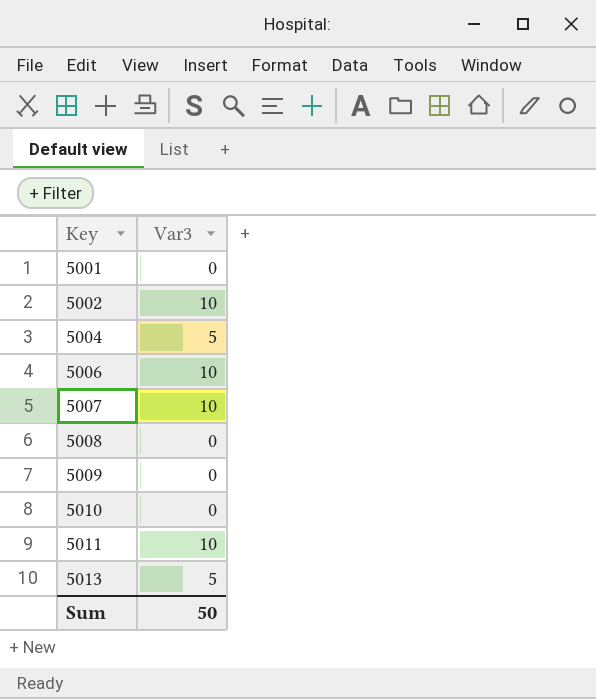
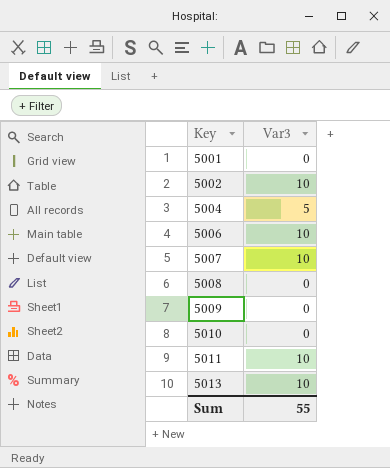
5013 | Var3: 5 -> 10
Sum | Var3: 50 -> 55

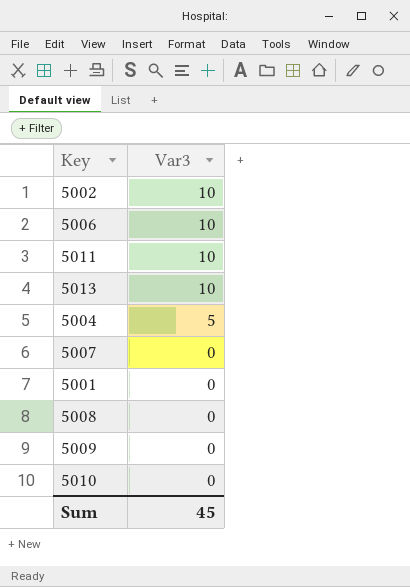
row order: Key ascending -> Var3 descending
5007 | Var3: 10 -> 0
Sum | Var3: 55 -> 45

